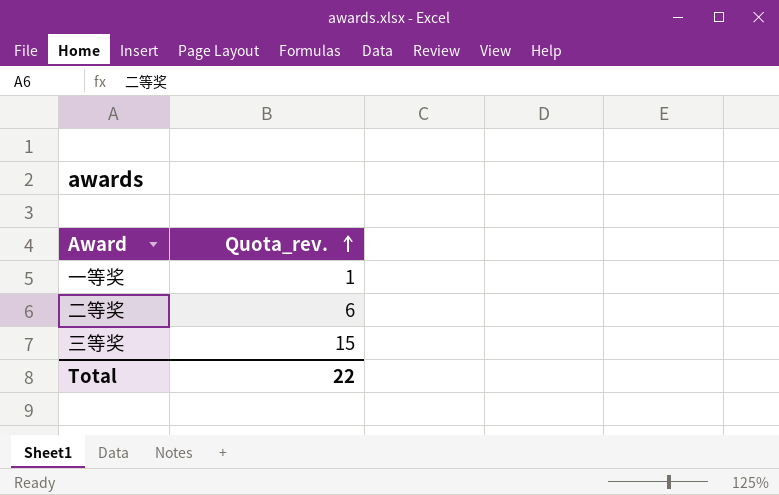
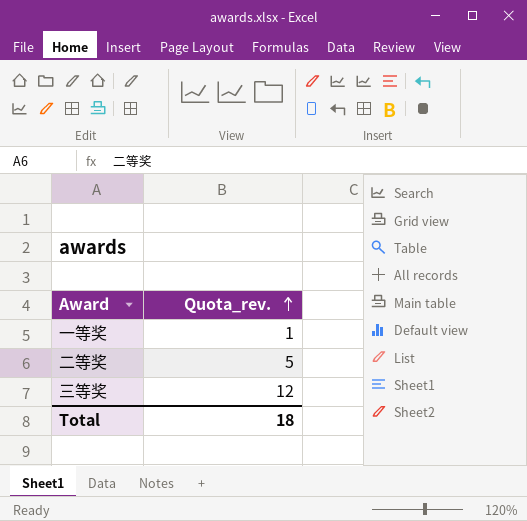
二等奖 | Quota_rev.: 6 -> 5
三等奖 | Quota_rev.: 15 -> 12
Total | Quota_rev.: 22 -> 18

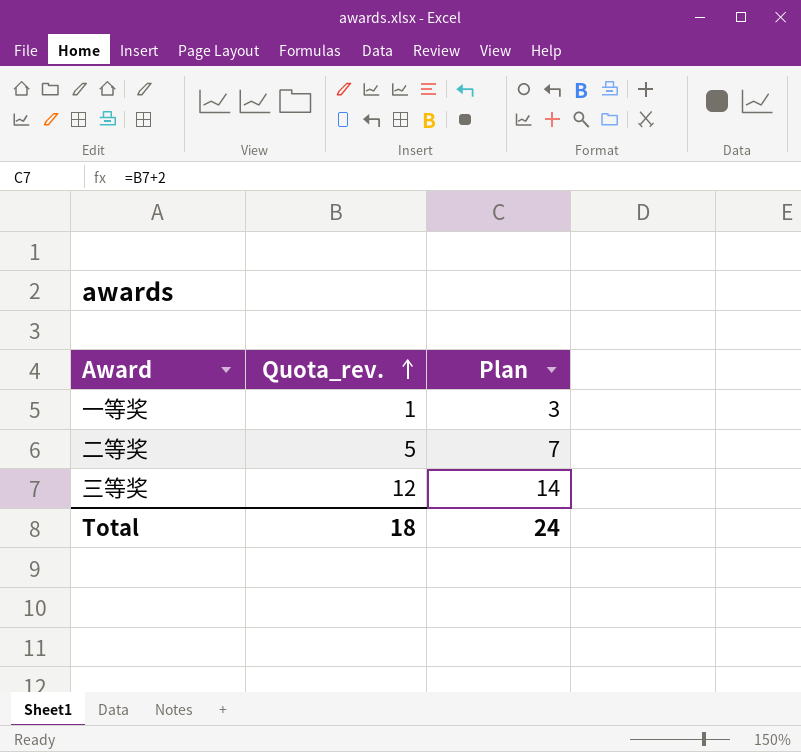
column Plan | formula: none -> [Quota_rev.] + 2

